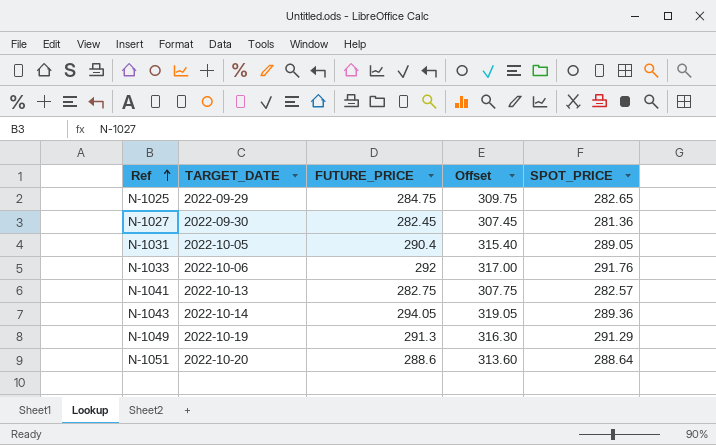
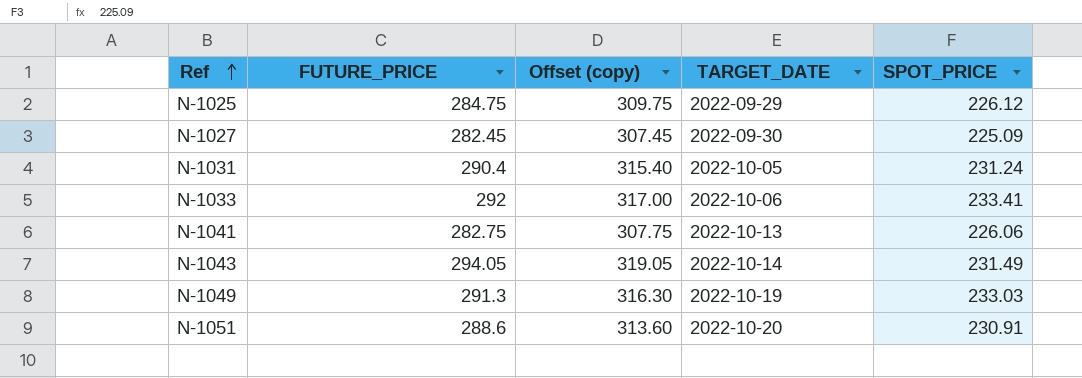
column name: Offset -> Offset (copy)
column TARGET_DATE | position: 2 -> 4
N-1025 | SPOT_PRICE: 282.65 -> 226.12
N-1027 | SPOT_PRICE: 281.36 -> 225.09
N-1031 | SPOT_PRICE: 289.05 -> 231.24
N-1033 | SPOT_PRICE: 291.76 -> 233.41
N-1041 | SPOT_PRICE: 282.57 -> 226.06
N-1043 | SPOT_PRICE: 289.36 -> 231.49
N-1049 | SPOT_PRICE: 291.29 -> 233.03
N-1051 | SPOT_PRICE: 288.64 -> 230.91

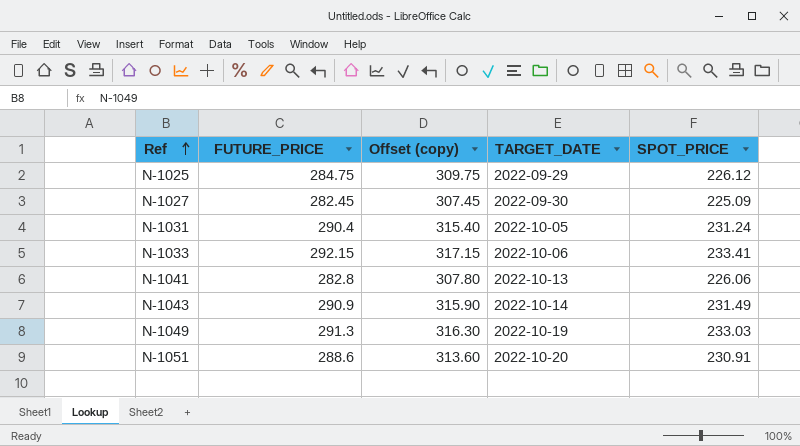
N-1033 | FUTURE_PRICE: 292 -> 292.15
N-1033 | Offset (copy): 317.00 -> 317.15
N-1041 | FUTURE_PRICE: 282.75 -> 282.8
N-1041 | Offset (copy): 307.75 -> 307.80
N-1043 | FUTURE_PRICE: 294.05 -> 290.9
N-1043 | Offset (copy): 319.05 -> 315.90

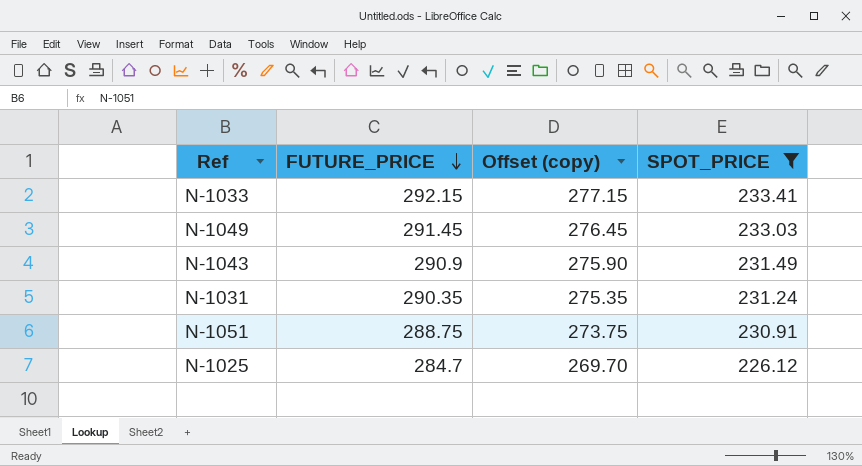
filter: none -> SPOT_PRICE >= 226.12
row order: Ref ascending -> FUTURE_PRICE descending
column TARGET_DATE | position: 4 -> none
column Offset (copy) | formula: [FUTURE_PRICE] + 25 -> [FUTURE_PRICE] - 15
N-1049 | FUTURE_PRICE: 291.3 -> 291.45
N-1031 | FUTURE_PRICE: 290.4 -> 290.35
N-1051 | FUTURE_PRICE: 288.6 -> 288.75
N-1025 | FUTURE_PRICE: 284.75 -> 284.7

